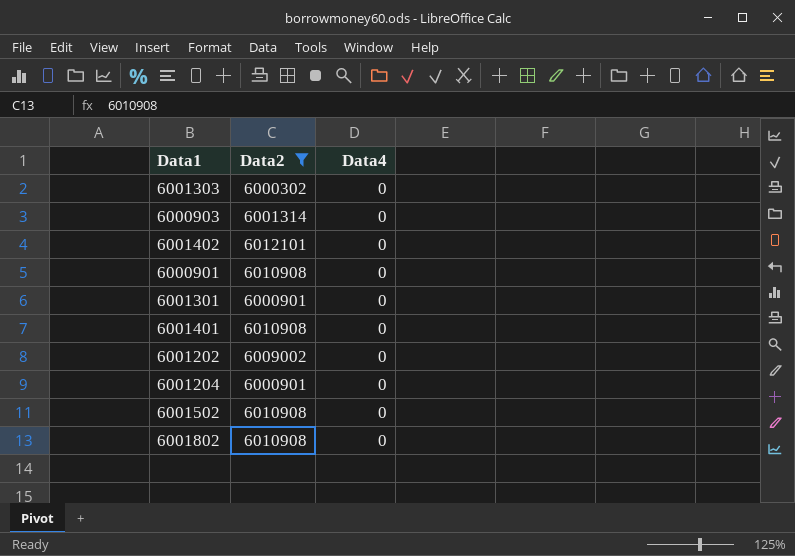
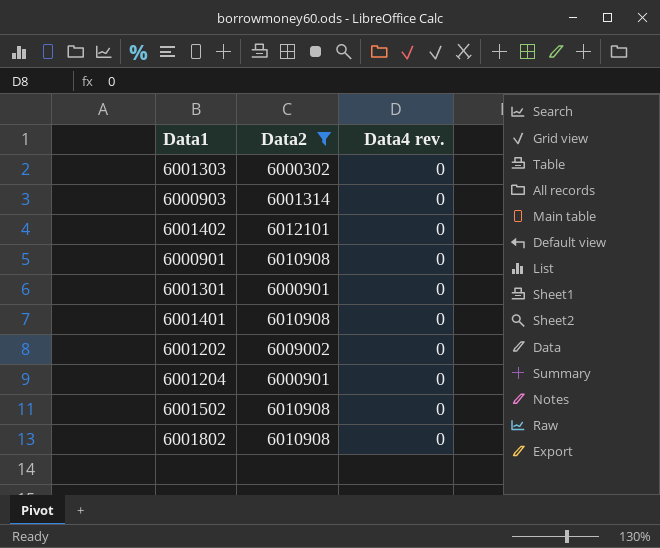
column name: Data4 -> Data4 rev.

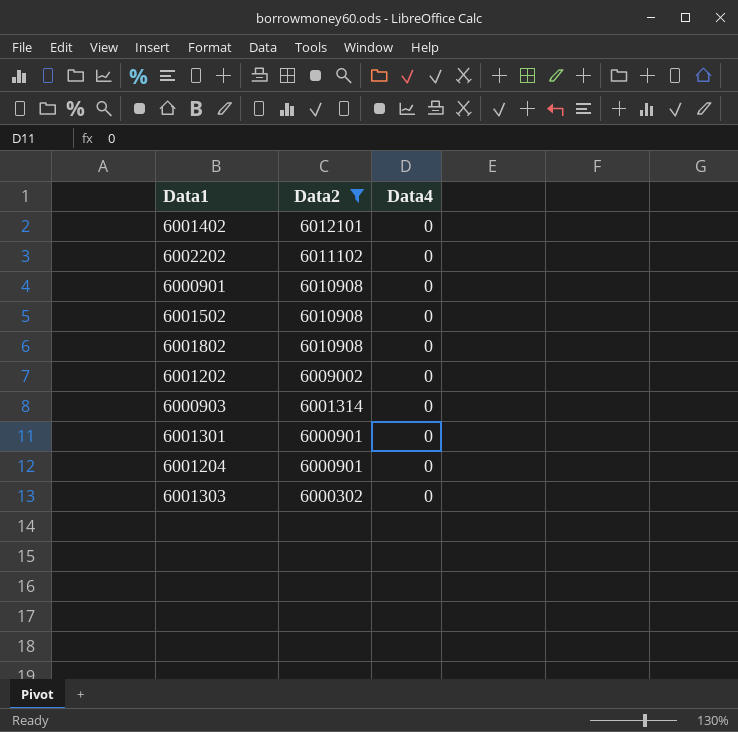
row order: none -> Data2 descending
column name: Data4 rev. -> Data4
row 6001401: 6010908 | 0 -> none
row 6002202: none -> 6011102 | 0

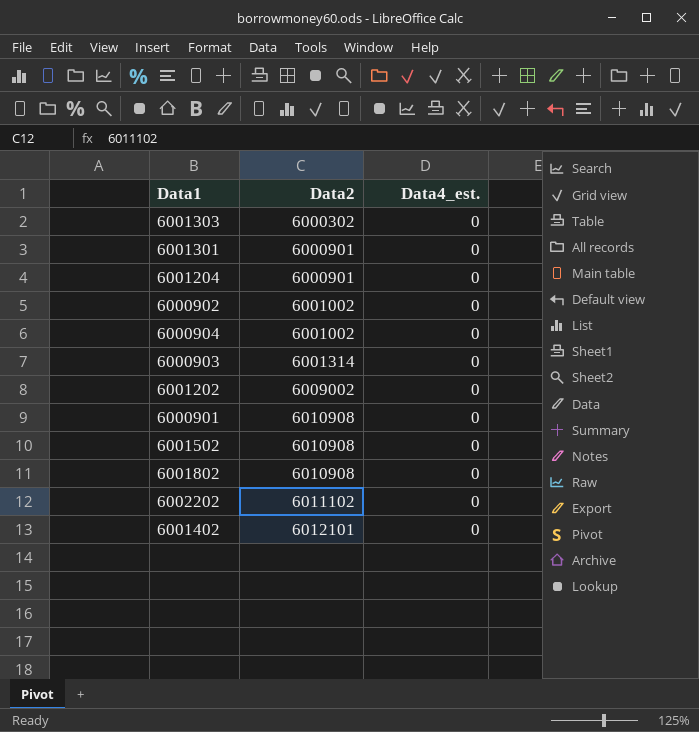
filter: Data2 != 6001002 -> none
row order: Data2 descending -> Data2 ascending
column name: Data4 -> Data4_est.

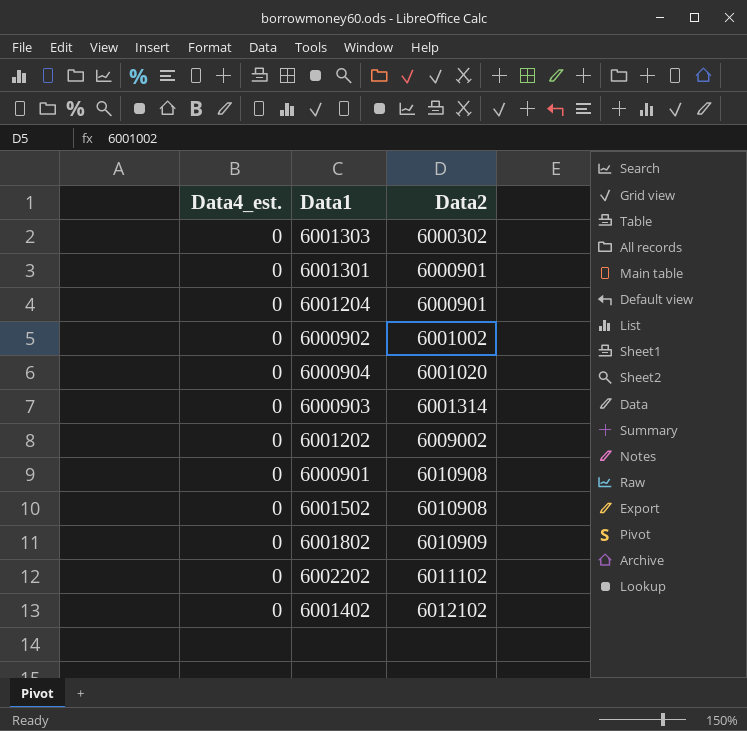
column Data4_est. | position: 3 -> 1
6000904 | Data2: 6001002 -> 6001020
6001802 | Data2: 6010908 -> 6010909
6001402 | Data2: 6012101 -> 6012102

